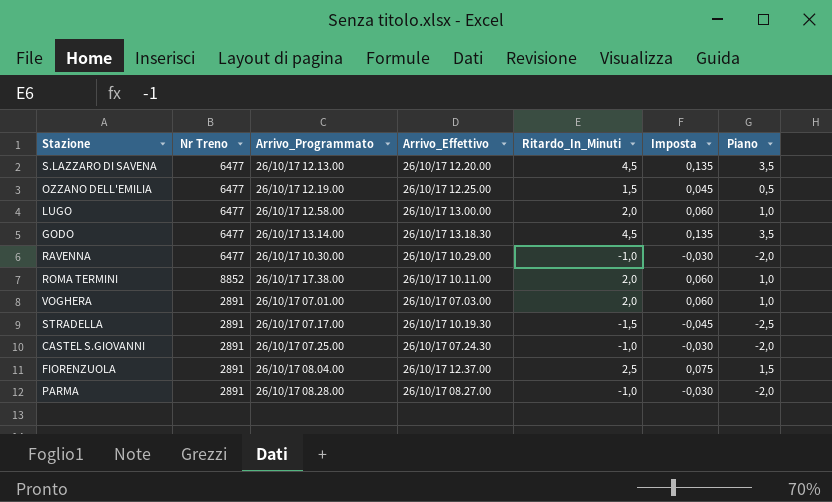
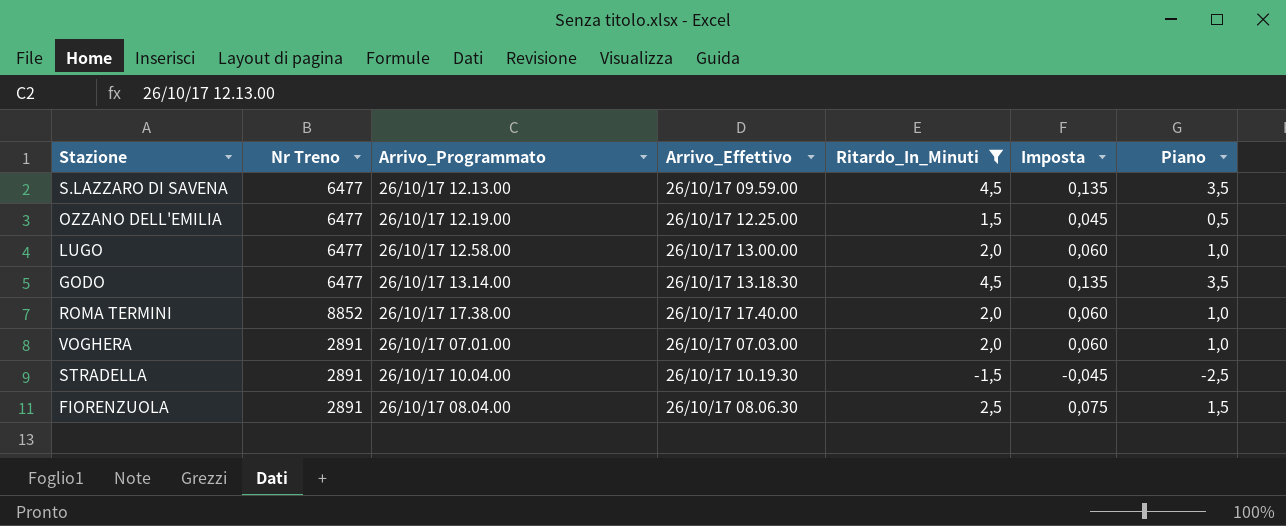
filter: none -> Ritardo_In_Minuti != -1,0
S.LAZZARO DI SAVENA | Arrivo_Effettivo: 26/10/17 12.20.00 -> 26/10/17 09.59.00
ROMA TERMINI | Arrivo_Effettivo: 26/10/17 10.11.00 -> 26/10/17 17.40.00
STRADELLA | Arrivo_Programmato: 26/10/17 07.17.00 -> 26/10/17 10.04.00
FIORENZUOLA | Arrivo_Effettivo: 26/10/17 12.37.00 -> 26/10/17 08.06.30

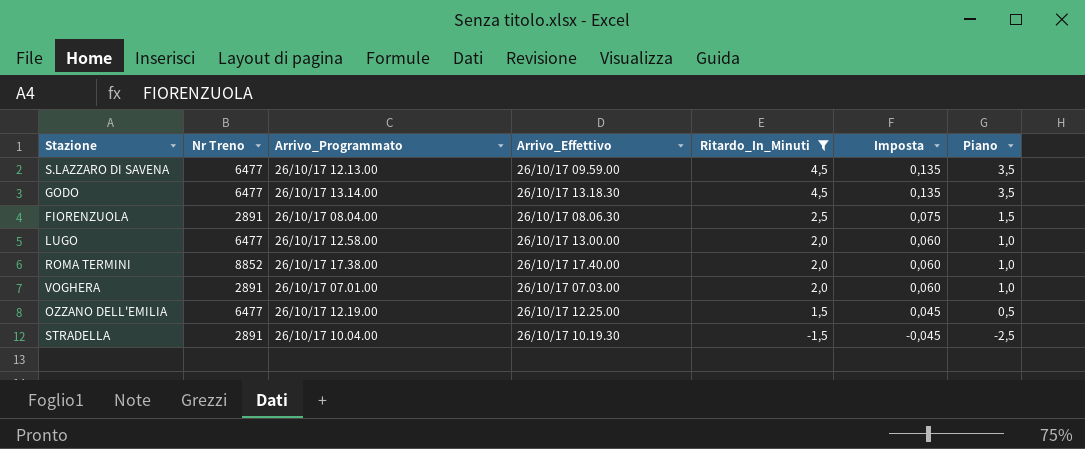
row order: none -> Ritardo_In_Minuti descending

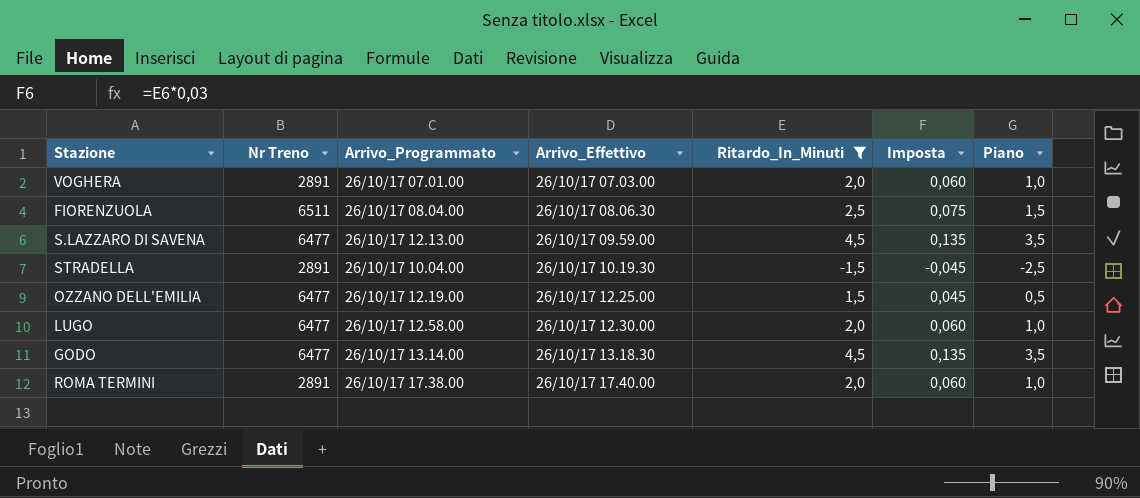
row order: Ritardo_In_Minuti descending -> Arrivo_Effettivo ascending
FIORENZUOLA | Nr Treno: 2891 -> 6511
LUGO | Arrivo_Effettivo: 26/10/17 13.00.00 -> 26/10/17 12.30.00
ROMA TERMINI | Nr Treno: 8852 -> 2891

